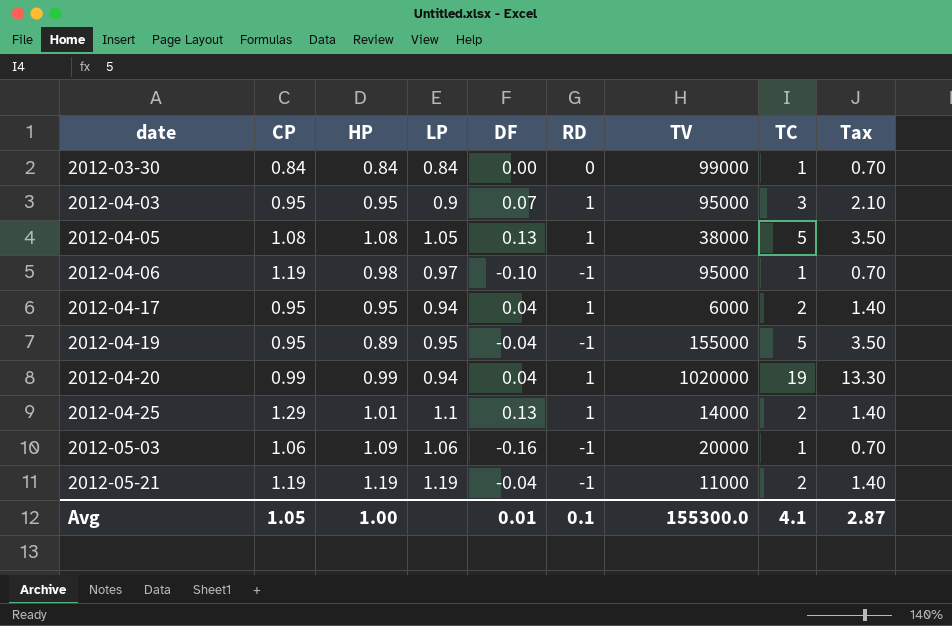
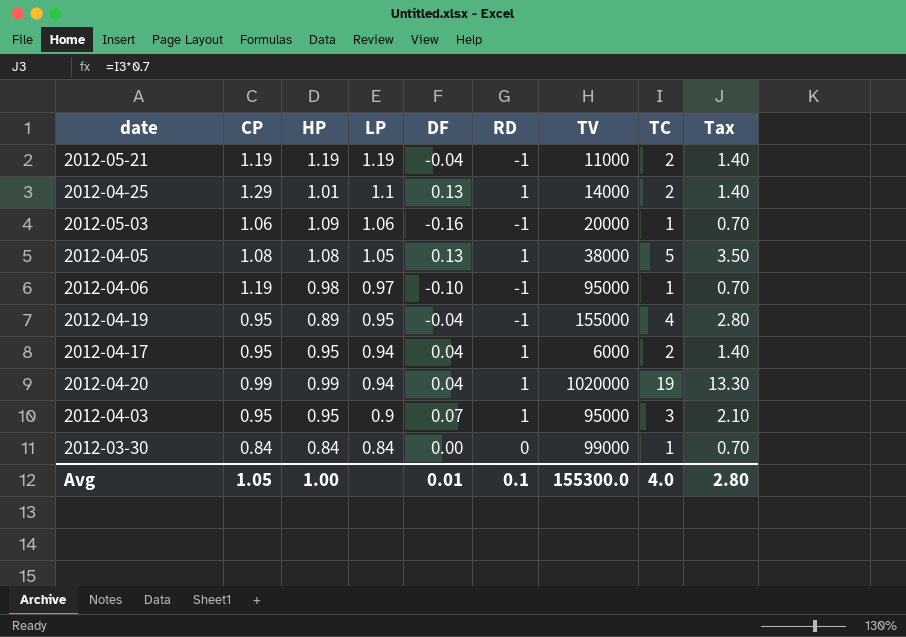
row order: date ascending -> LP descending
2012-04-19 | TC: 5 -> 4
2012-04-19 | Tax: 3.50 -> 2.80
Avg | TC: 4.1 -> 4.0
Avg | Tax: 2.87 -> 2.80

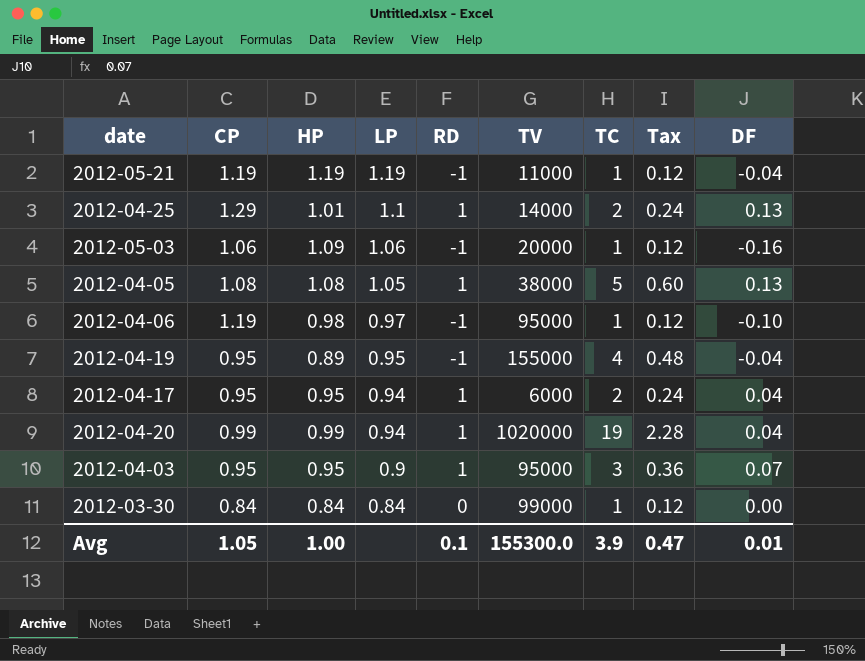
column Tax | formula: [TC] * 0.7 -> [TC] * 0.12
column DF | position: 5 -> 9
2012-05-21 | TC: 2 -> 1
Avg | TC: 4.0 -> 3.9
Avg | Tax: 2.80 -> 0.47

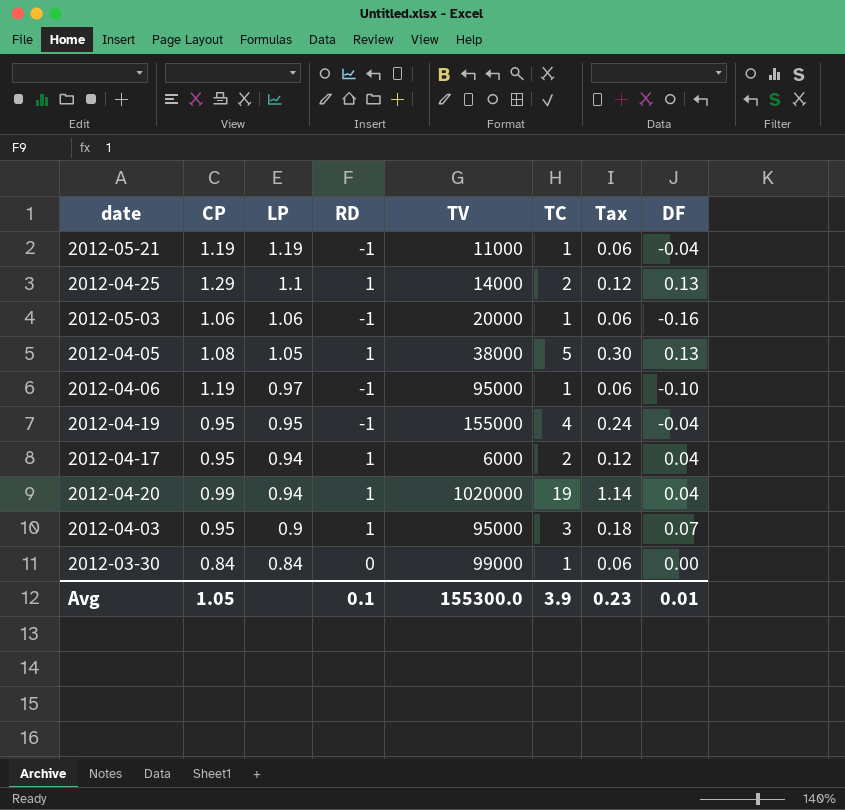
column HP | position: 3 -> none
column Tax | formula: [TC] * 0.12 -> [TC] * 0.06
Avg | Tax: 0.47 -> 0.23

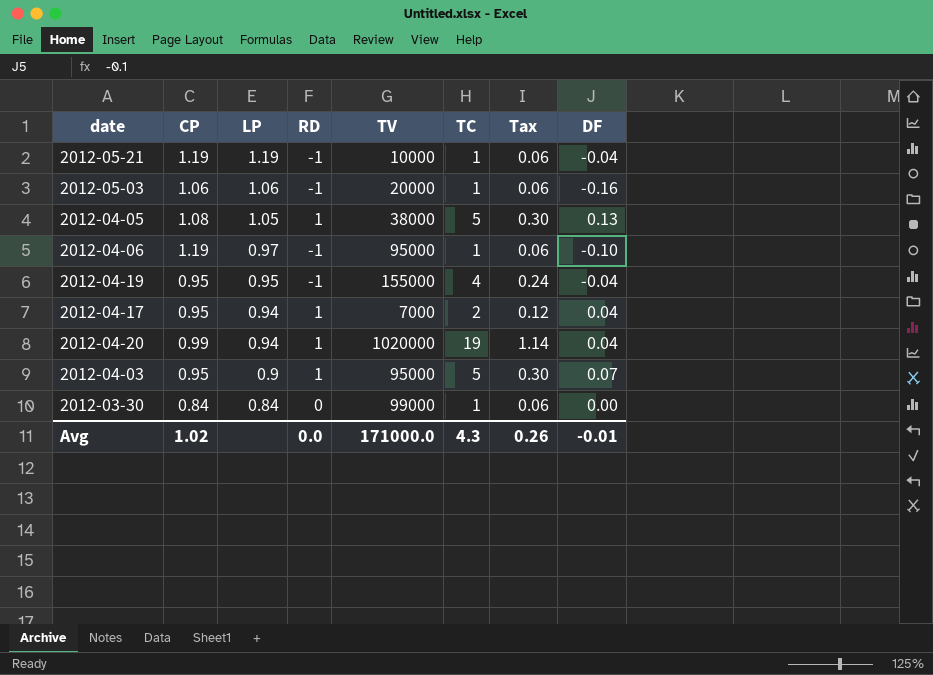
row 2012-04-25: 1.29 | 1.1 | 1 | 14000 | 2 | 0.12 | 0.13 -> none
2012-05-21 | TV: 11000 -> 10000
2012-04-17 | TV: 6000 -> 7000
2012-04-03 | TC: 3 -> 5
2012-04-03 | Tax: 0.18 -> 0.30
Avg | CP: 1.05 -> 1.02
Avg | RD: 0.1 -> 0.0
Avg | TV: 155300.0 -> 171000.0
Avg | TC: 3.9 -> 4.3
Avg | Tax: 0.23 -> 0.26
Avg | DF: 0.01 -> -0.01

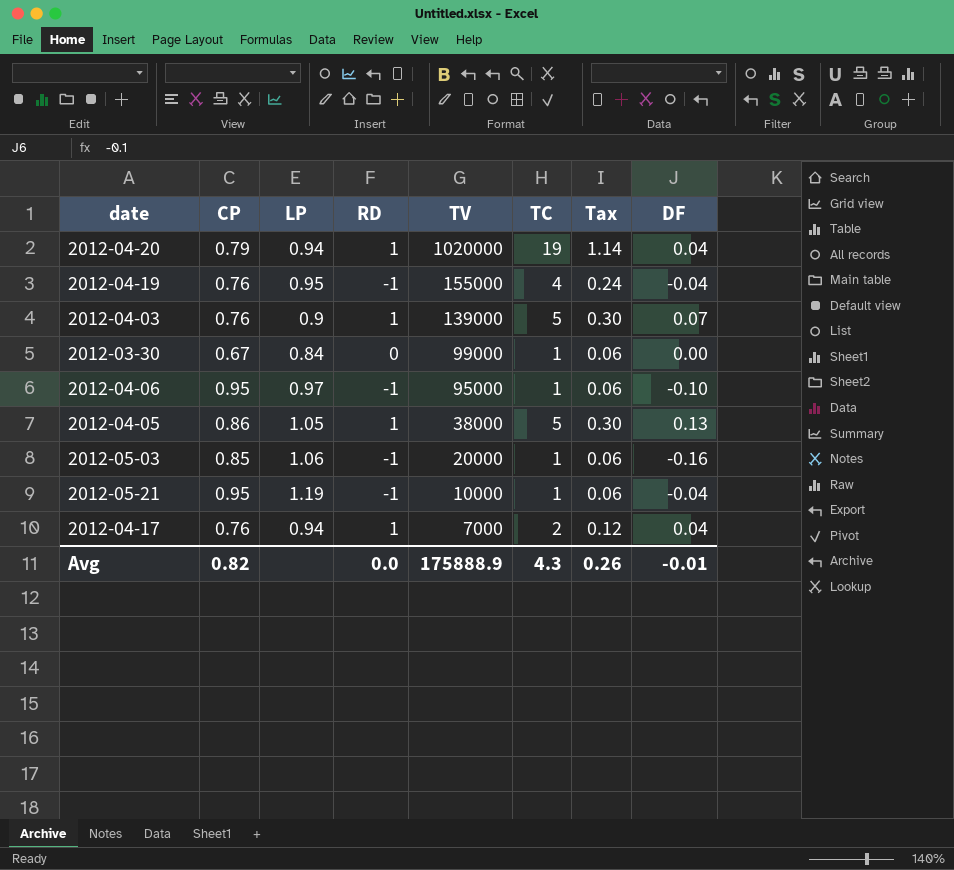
row order: LP descending -> TV descending
2012-04-20 | CP: 0.99 -> 0.79
2012-04-19 | CP: 0.95 -> 0.76
2012-04-03 | CP: 0.95 -> 0.76
2012-04-03 | TV: 95000 -> 139000
2012-03-30 | CP: 0.84 -> 0.67
2012-04-06 | CP: 1.19 -> 0.95
2012-04-05 | CP: 1.08 -> 0.86
2012-05-03 | CP: 1.06 -> 0.85
2012-05-21 | CP: 1.19 -> 0.95
2012-04-17 | CP: 0.95 -> 0.76
Avg | CP: 1.02 -> 0.82
Avg | TV: 171000.0 -> 175888.9

